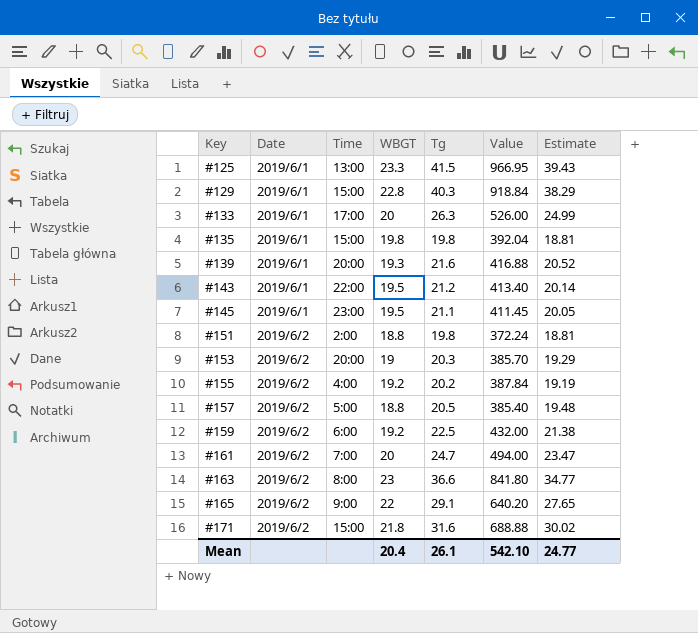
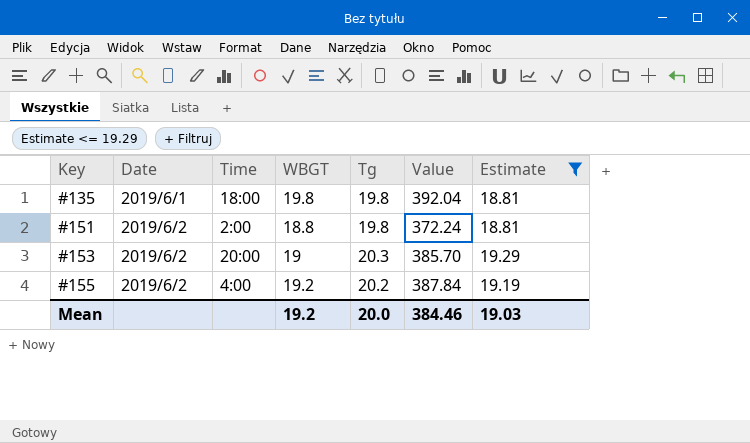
filter: none -> Estimate <= 19.29
#135 | Time: 15:00 -> 18:00
Mean | WBGT: 20.4 -> 19.2
Mean | Tg: 26.1 -> 20.0
Mean | Value: 542.10 -> 384.46
Mean | Estimate: 24.77 -> 19.03

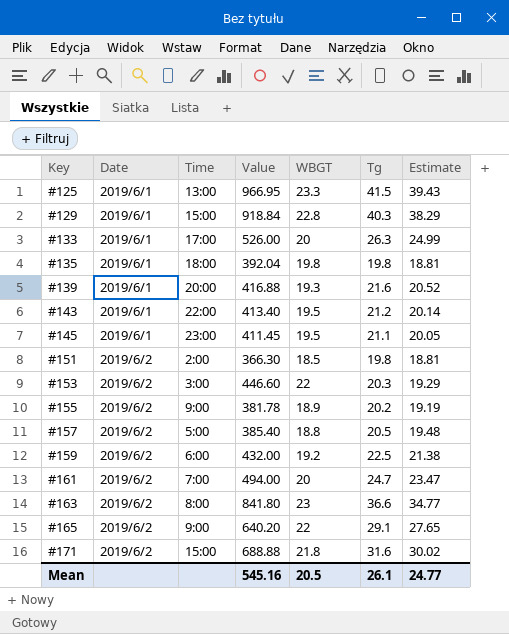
filter: Estimate <= 19.29 -> none
column Value | position: 6 -> 4
#151 | Value: 372.24 -> 366.30
#151 | WBGT: 18.8 -> 18.5
#153 | Time: 20:00 -> 3:00
#153 | Value: 385.70 -> 446.60
#153 | WBGT: 19 -> 22
#155 | Time: 4:00 -> 9:00
#155 | Value: 387.84 -> 381.78
#155 | WBGT: 19.2 -> 18.9
Mean | Value: 384.46 -> 545.16
Mean | WBGT: 19.2 -> 20.5
Mean | Tg: 20.0 -> 26.1
Mean | Estimate: 19.03 -> 24.77

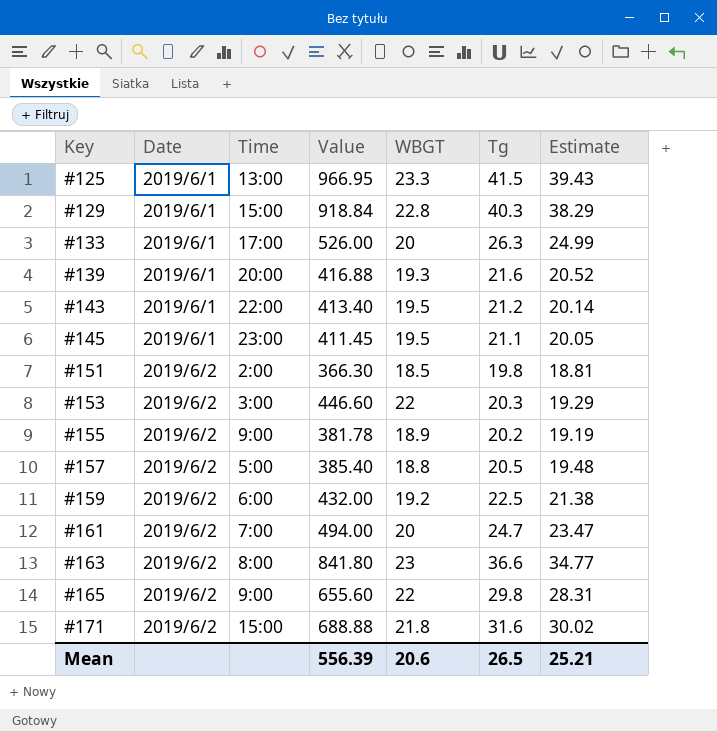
row #135: 2019/6/1 | 18:00 | 392.04 | 19.8 | 19.8 | 18.81 -> none
#165 | Value: 640.20 -> 655.60
#165 | Tg: 29.1 -> 29.8
#165 | Estimate: 27.65 -> 28.31
Mean | Value: 545.16 -> 556.39
Mean | WBGT: 20.5 -> 20.6
Mean | Tg: 26.1 -> 26.5
Mean | Estimate: 24.77 -> 25.21

